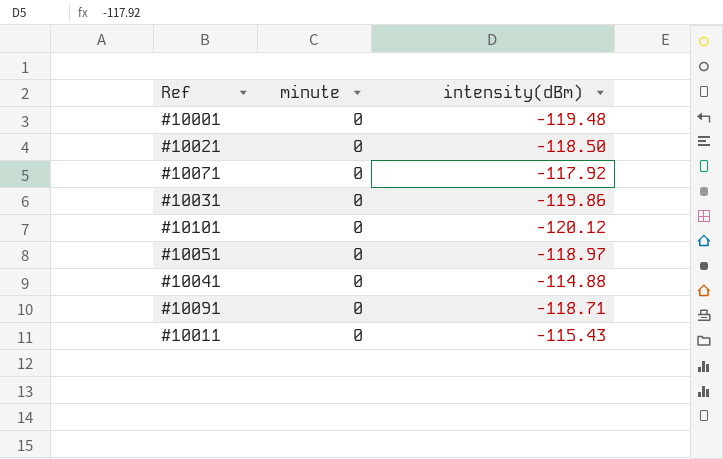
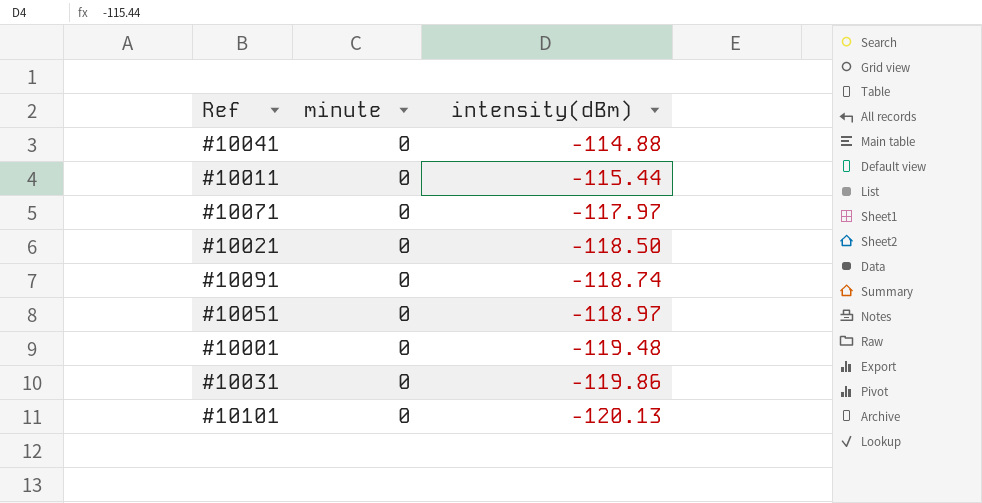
row order: none -> intensity(dBm) descending
#10011 | intensity(dBm): -115.43 -> -115.44
#10071 | intensity(dBm): -117.92 -> -117.97
#10091 | intensity(dBm): -118.71 -> -118.74
#10101 | intensity(dBm): -120.12 -> -120.13

